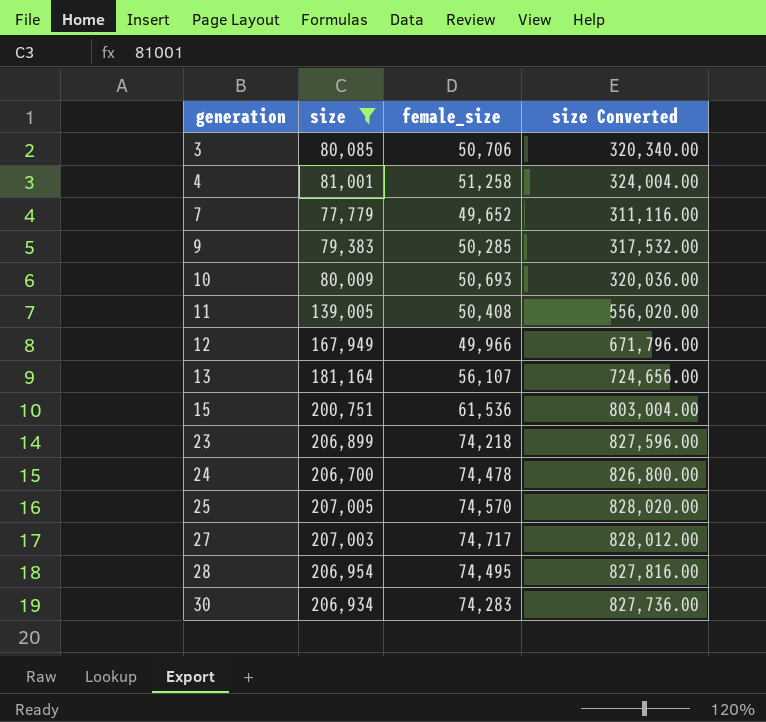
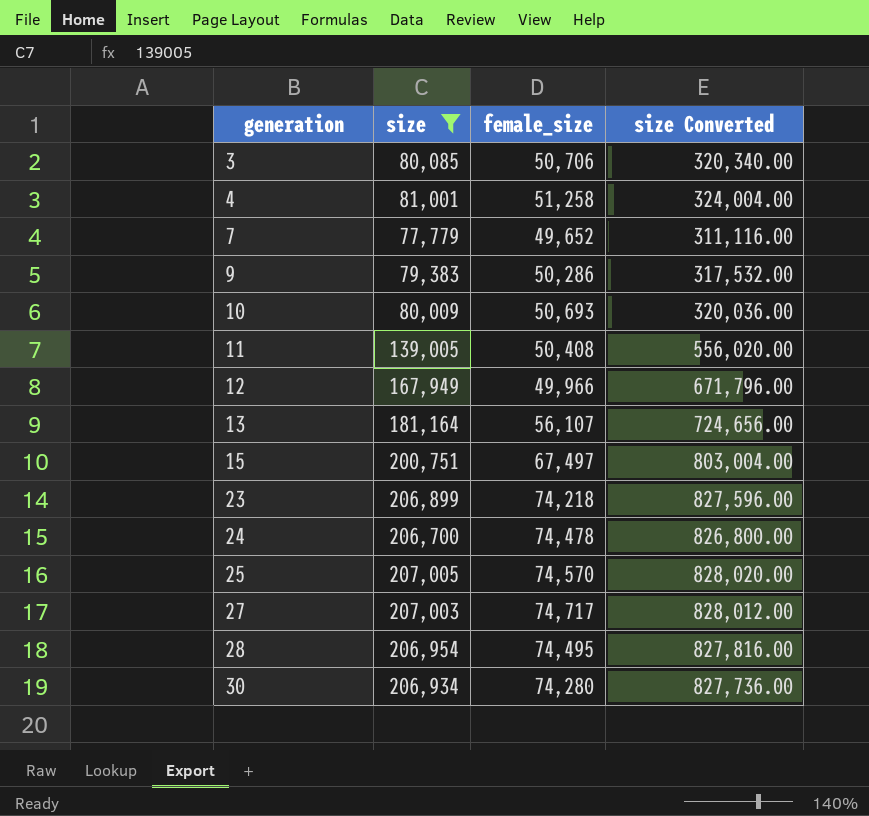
9 | female_size: 50,285 -> 50,286
15 | female_size: 61,536 -> 67,497
30 | female_size: 74,283 -> 74,280

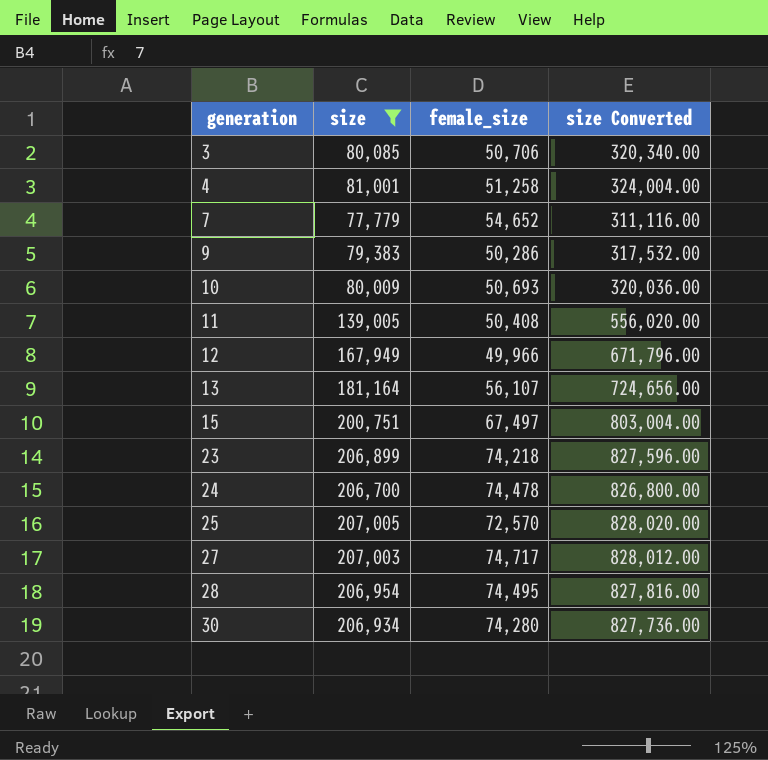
7 | female_size: 49,652 -> 54,652
25 | female_size: 74,570 -> 72,570

